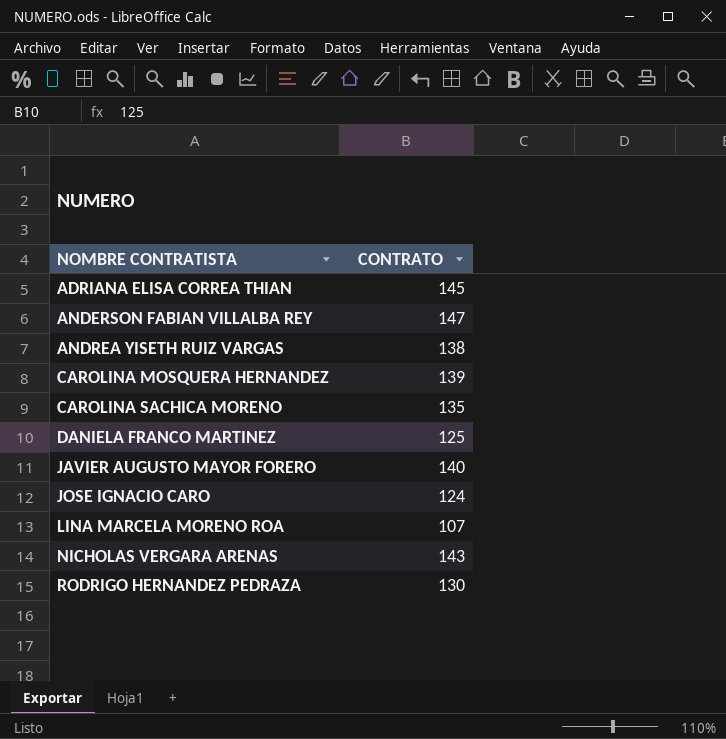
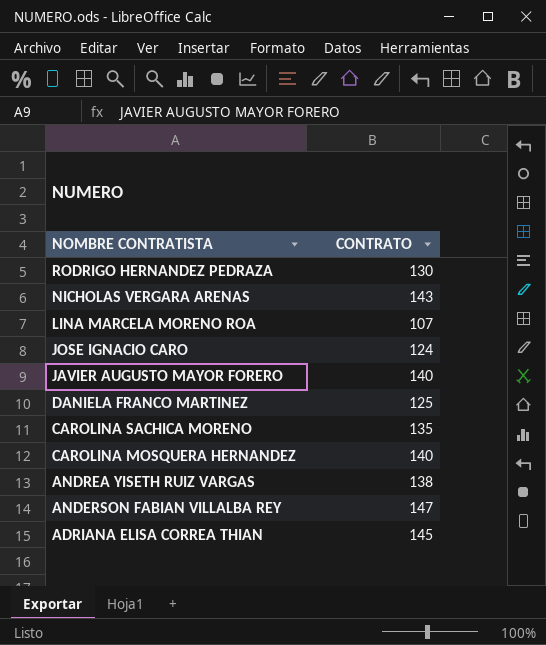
row order: NOMBRE CONTRATISTA ascending -> NOMBRE CONTRATISTA descending
CAROLINA MOSQUERA HERNANDEZ | CONTRATO: 139 -> 140

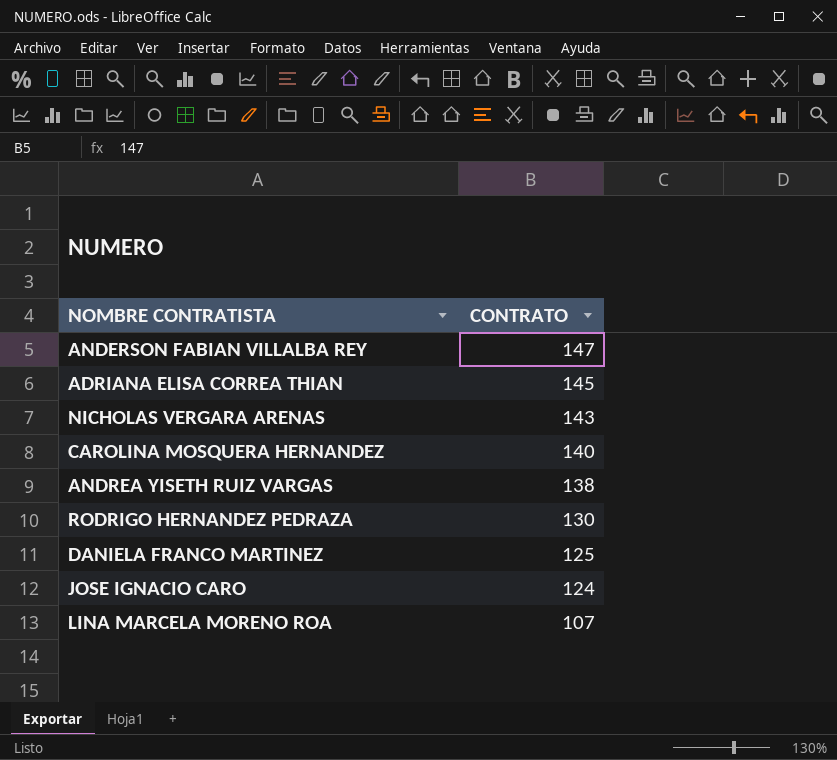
row order: NOMBRE CONTRATISTA descending -> CONTRATO descending
row JAVIER AUGUSTO MAYOR FORERO: 140 -> none
row CAROLINA SACHICA MORENO: 135 -> none

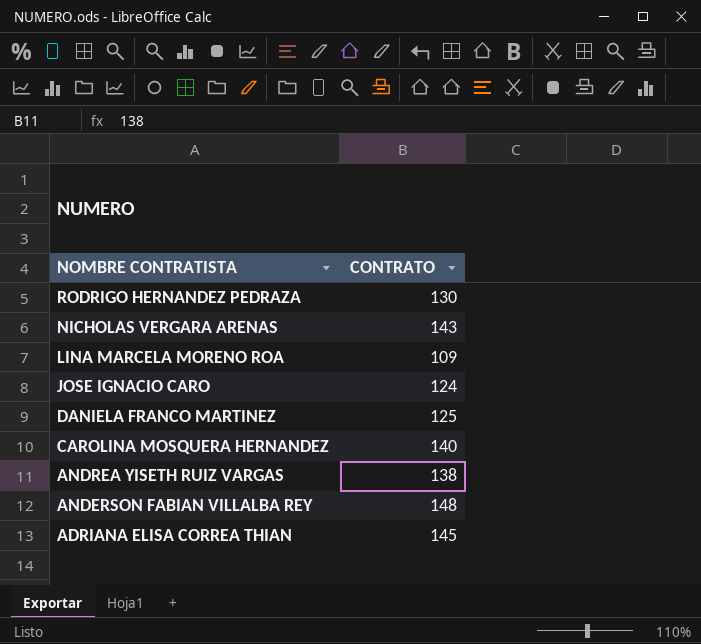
row order: CONTRATO descending -> NOMBRE CONTRATISTA descending
LINA MARCELA MORENO ROA | CONTRATO: 107 -> 109
ANDERSON FABIAN VILLALBA REY | CONTRATO: 147 -> 148

